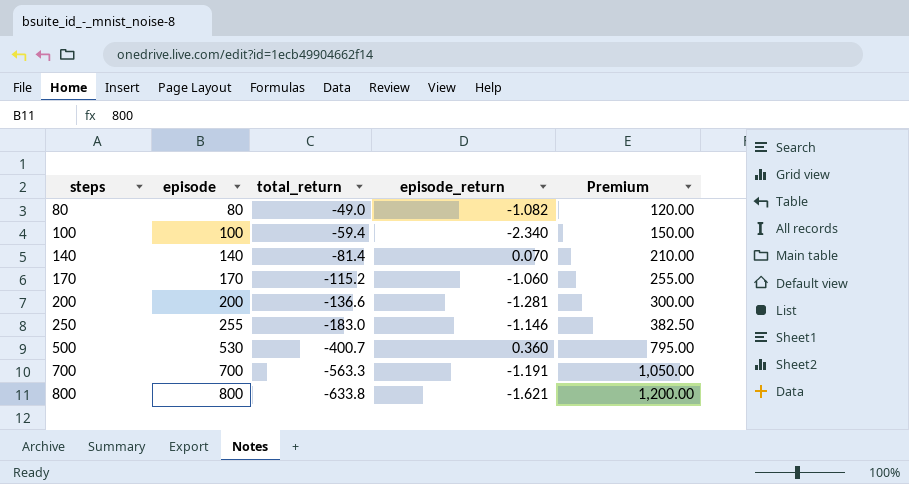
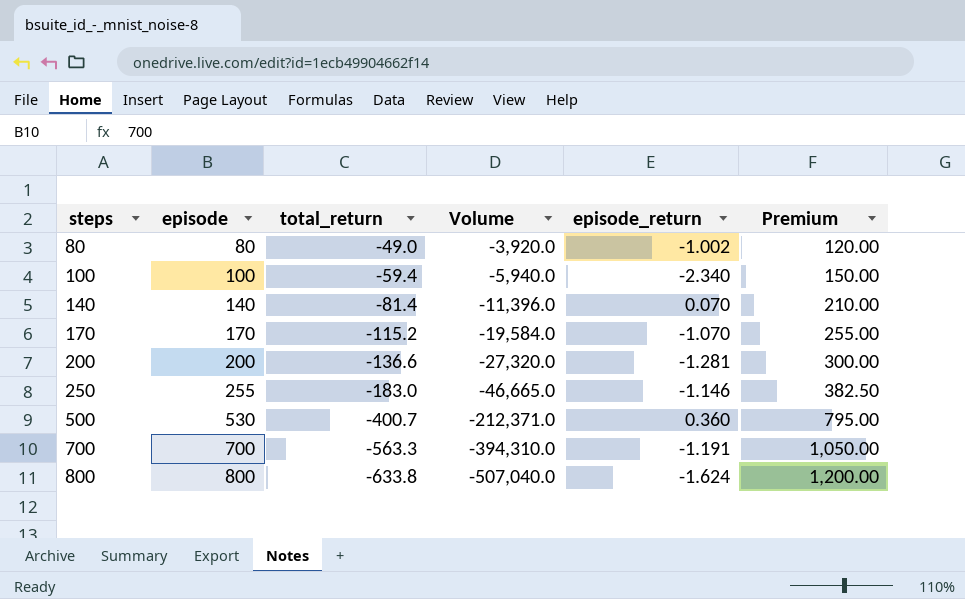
column Volume | formula: none -> [episode] * [total_return]
80 | episode_return: -1.082 -> -1.002
170 | episode_return: -1.060 -> -1.070
800 | episode_return: -1.621 -> -1.624

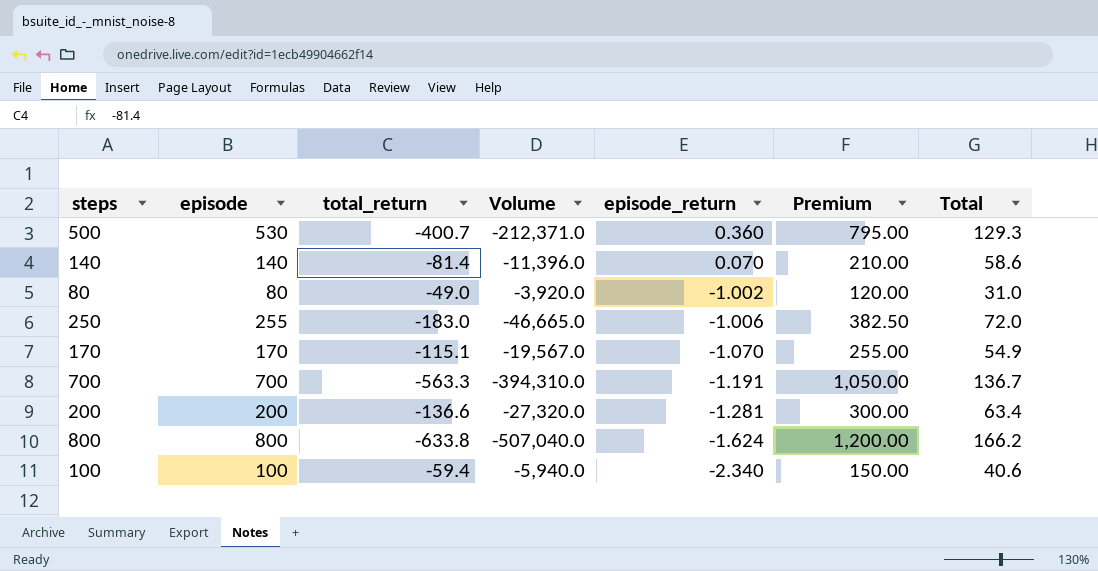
row order: steps ascending -> episode_return descending
column Total | formula: none -> [episode] + [total_return]
250 | episode_return: -1.146 -> -1.006
170 | total_return: -115.2 -> -115.1
170 | Volume: -19,584.0 -> -19,567.0

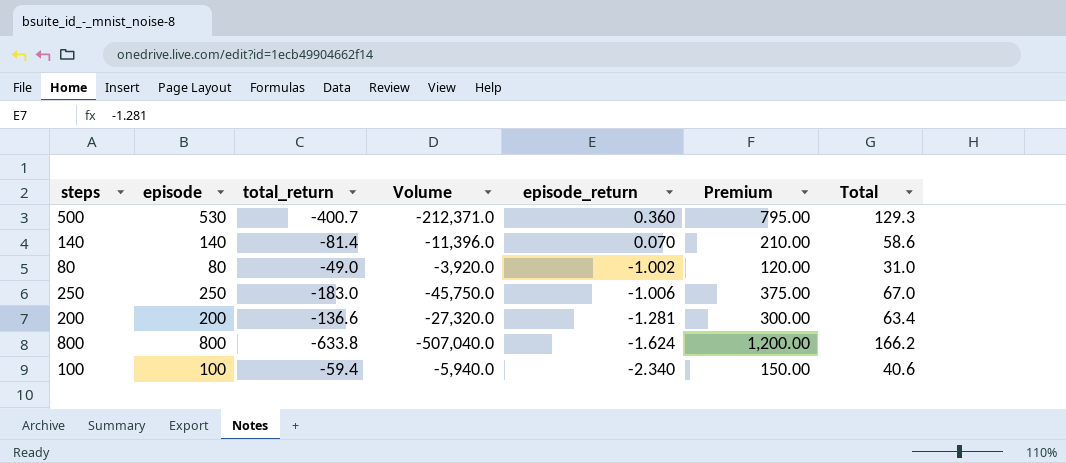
row 170: 170 | -115.1 | -19,567.0 | -1.070 | 255.00 | 54.9 -> none
row 700: 700 | -563.3 | -394,310.0 | -1.191 | 1,050.00 | 136.7 -> none
250 | episode: 255 -> 250
250 | Volume: -46,665.0 -> -45,750.0
250 | Premium: 382.50 -> 375.00
250 | Total: 72.0 -> 67.0

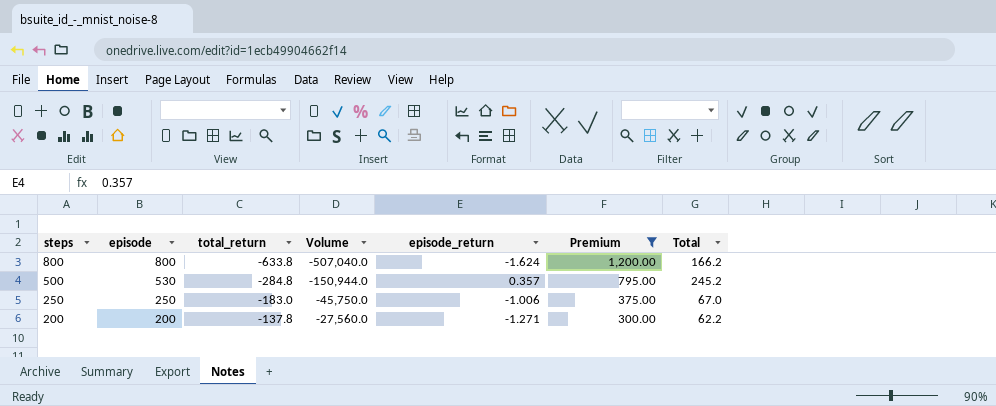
filter: none -> Premium >= 300.00
row order: episode_return descending -> steps descending
500 | total_return: -400.7 -> -284.8
500 | Volume: -212,371.0 -> -150,944.0
500 | episode_return: 0.360 -> 0.357
500 | Total: 129.3 -> 245.2
200 | total_return: -136.6 -> -137.8
200 | Volume: -27,320.0 -> -27,560.0
200 | episode_return: -1.281 -> -1.271
200 | Total: 63.4 -> 62.2

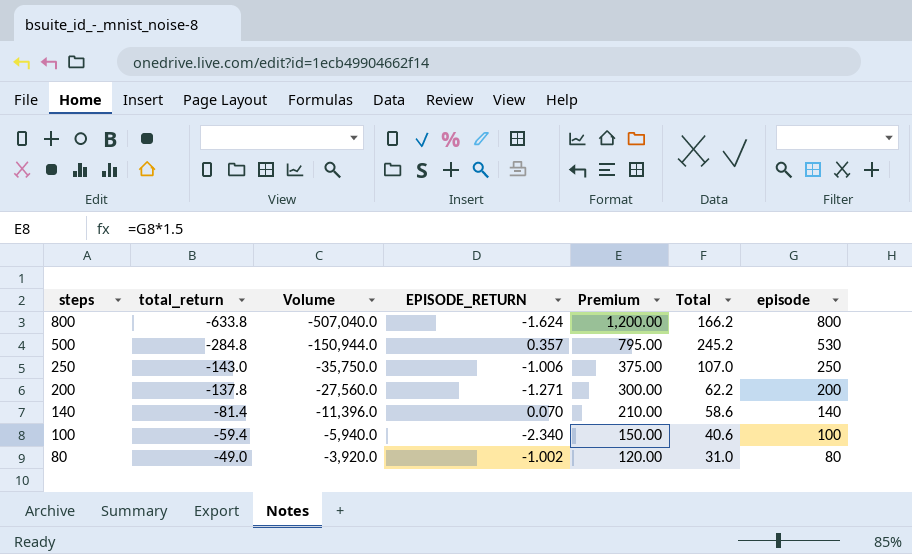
filter: Premium >= 300.00 -> none
column name: episode_return -> EPISODE_RETURN
column episode | position: 2 -> 7
250 | total_return: -183.0 -> -143.0
250 | Volume: -45,750.0 -> -35,750.0
250 | Total: 67.0 -> 107.0

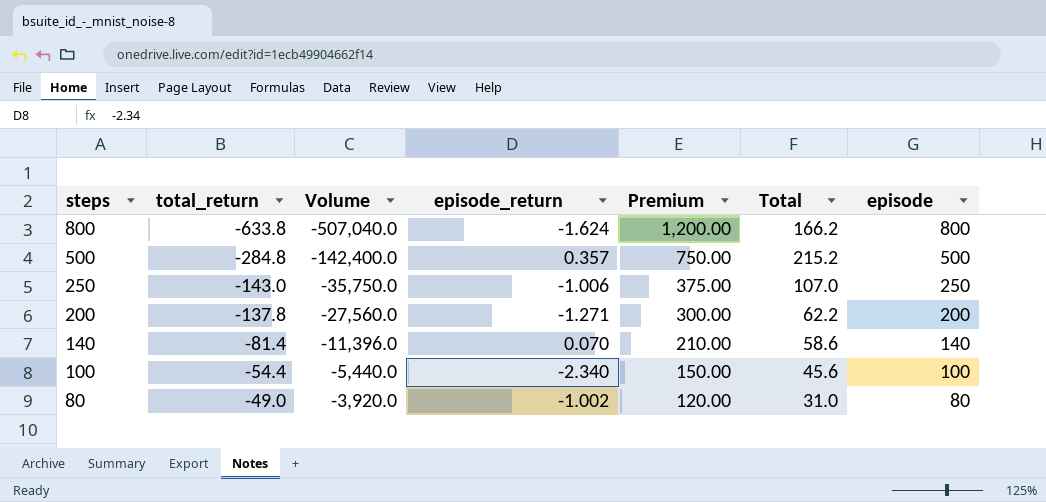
column name: EPISODE_RETURN -> episode_return
500 | Volume: -150,944.0 -> -142,400.0
500 | Premium: 795.00 -> 750.00
500 | Total: 245.2 -> 215.2
500 | episode: 530 -> 500
100 | total_return: -59.4 -> -54.4
100 | Volume: -5,940.0 -> -5,440.0
100 | Total: 40.6 -> 45.6

